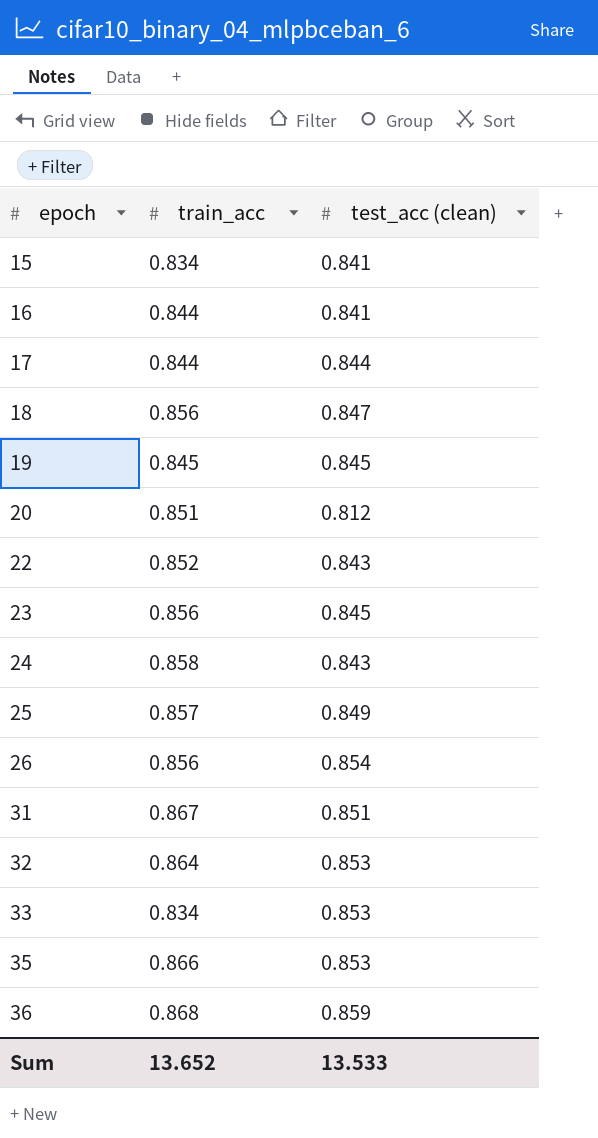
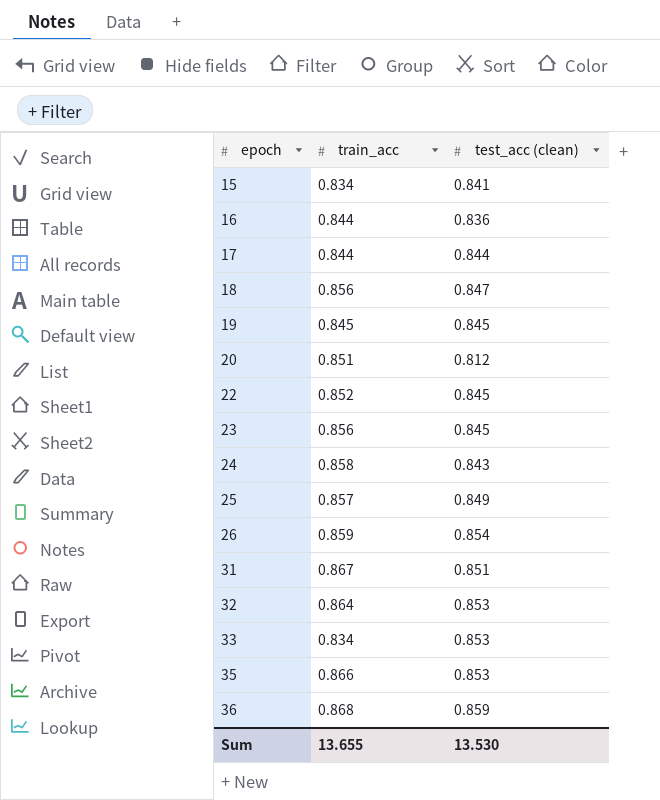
16 | test_acc (clean): 0.841 -> 0.836
22 | test_acc (clean): 0.843 -> 0.845
26 | train_acc: 0.856 -> 0.859
Sum | train_acc: 13.652 -> 13.655
Sum | test_acc (clean): 13.533 -> 13.530

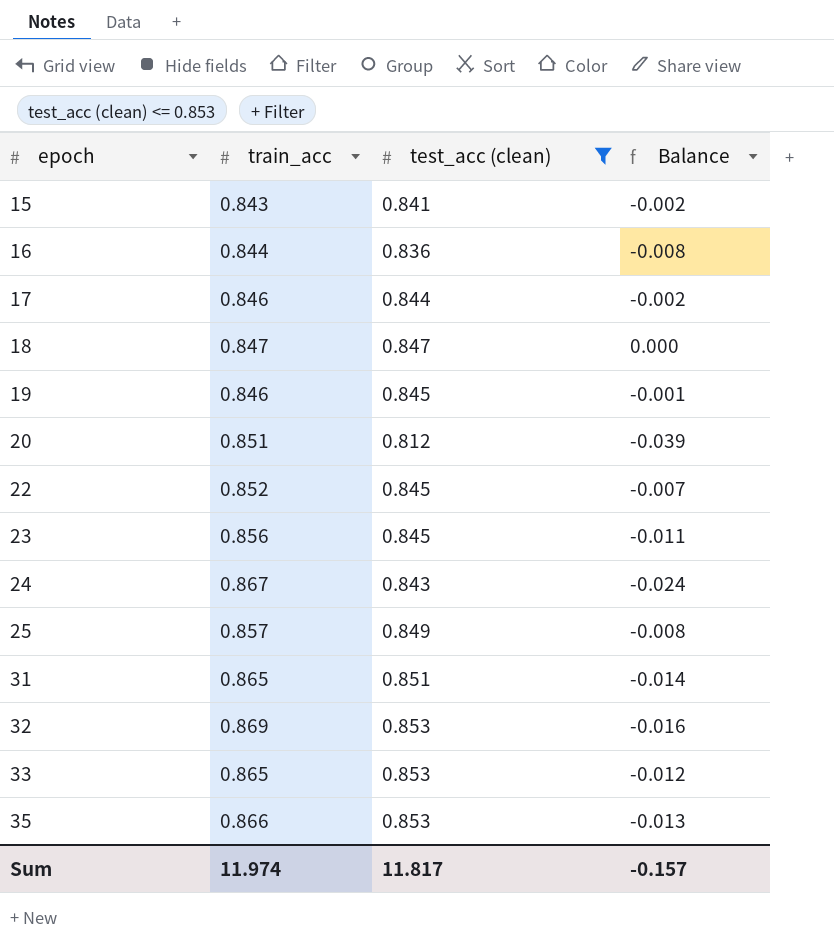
filter: none -> test_acc (clean) <= 0.853
column Balance | formula: none -> [test_acc (clean)] - [train_acc]
15 | train_acc: 0.834 -> 0.843
17 | train_acc: 0.844 -> 0.846
18 | train_acc: 0.856 -> 0.847
19 | train_acc: 0.845 -> 0.846
24 | train_acc: 0.858 -> 0.867
31 | train_acc: 0.867 -> 0.865
32 | train_acc: 0.864 -> 0.869
33 | train_acc: 0.834 -> 0.865
Sum | train_acc: 13.655 -> 11.974
Sum | test_acc (clean): 13.530 -> 11.817

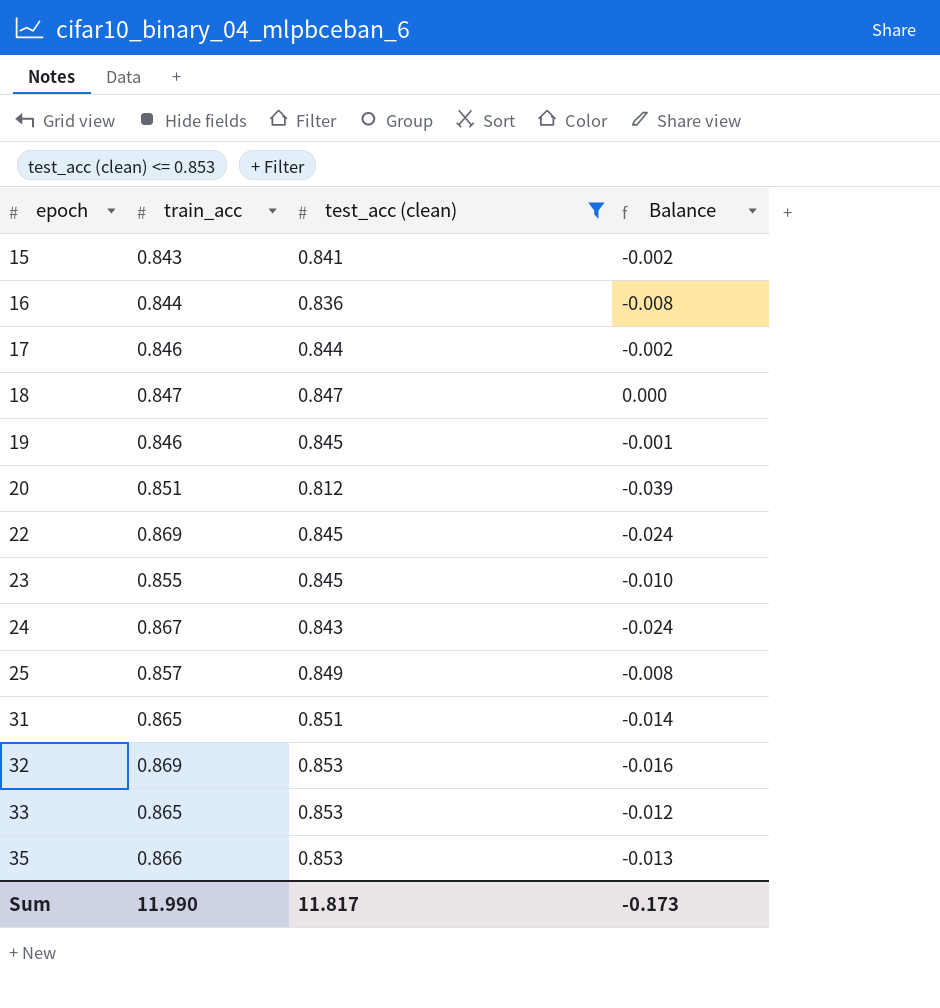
22 | train_acc: 0.852 -> 0.869
22 | Balance: -0.007 -> -0.024
23 | train_acc: 0.856 -> 0.855
23 | Balance: -0.011 -> -0.010
Sum | train_acc: 11.974 -> 11.990
Sum | Balance: -0.157 -> -0.173

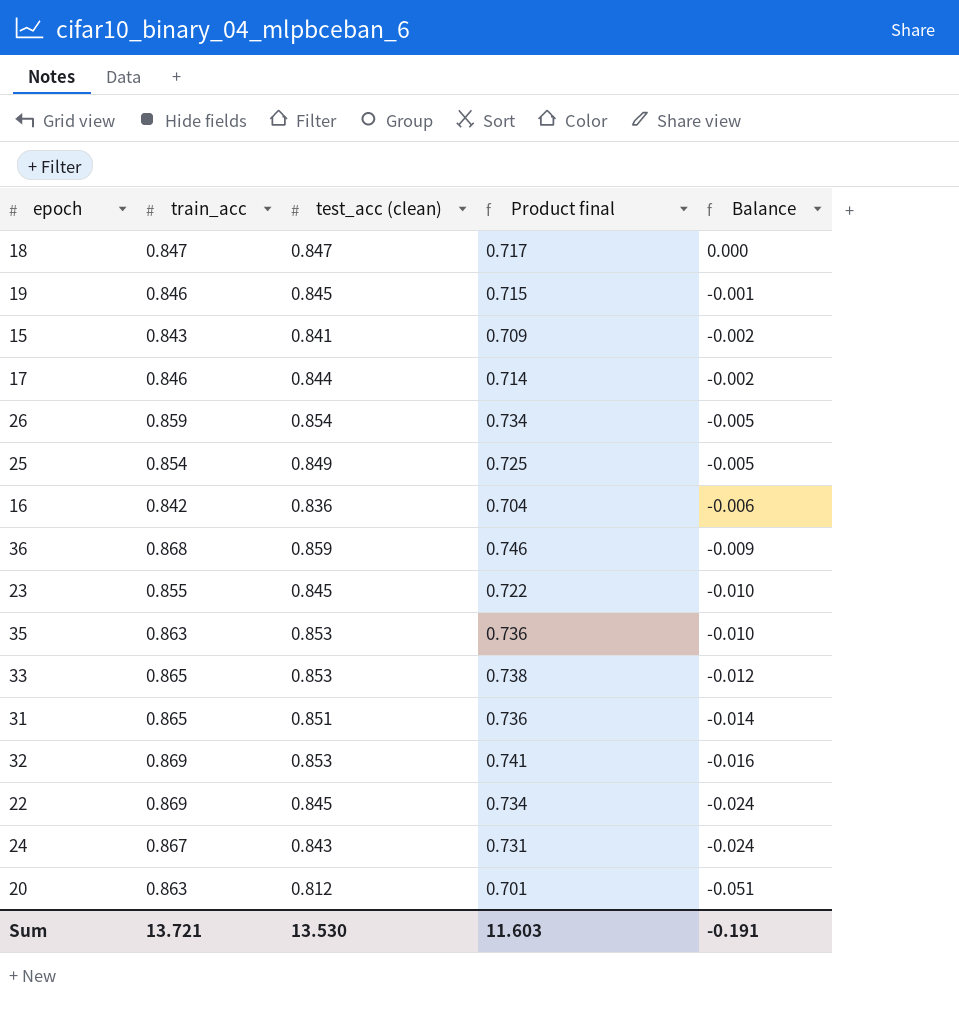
filter: test_acc (clean) <= 0.853 -> none
row order: epoch ascending -> Balance descending
column Product final | formula: none -> [train_acc] * [test_acc (clean)]
25 | train_acc: 0.857 -> 0.854
25 | Balance: -0.008 -> -0.005
16 | train_acc: 0.844 -> 0.842
16 | Balance: -0.008 -> -0.006
35 | train_acc: 0.866 -> 0.863
35 | Balance: -0.013 -> -0.010
20 | train_acc: 0.851 -> 0.863
20 | Balance: -0.039 -> -0.051
Sum | train_acc: 11.990 -> 13.721
Sum | test_acc (clean): 11.817 -> 13.530
Sum | Balance: -0.173 -> -0.191

